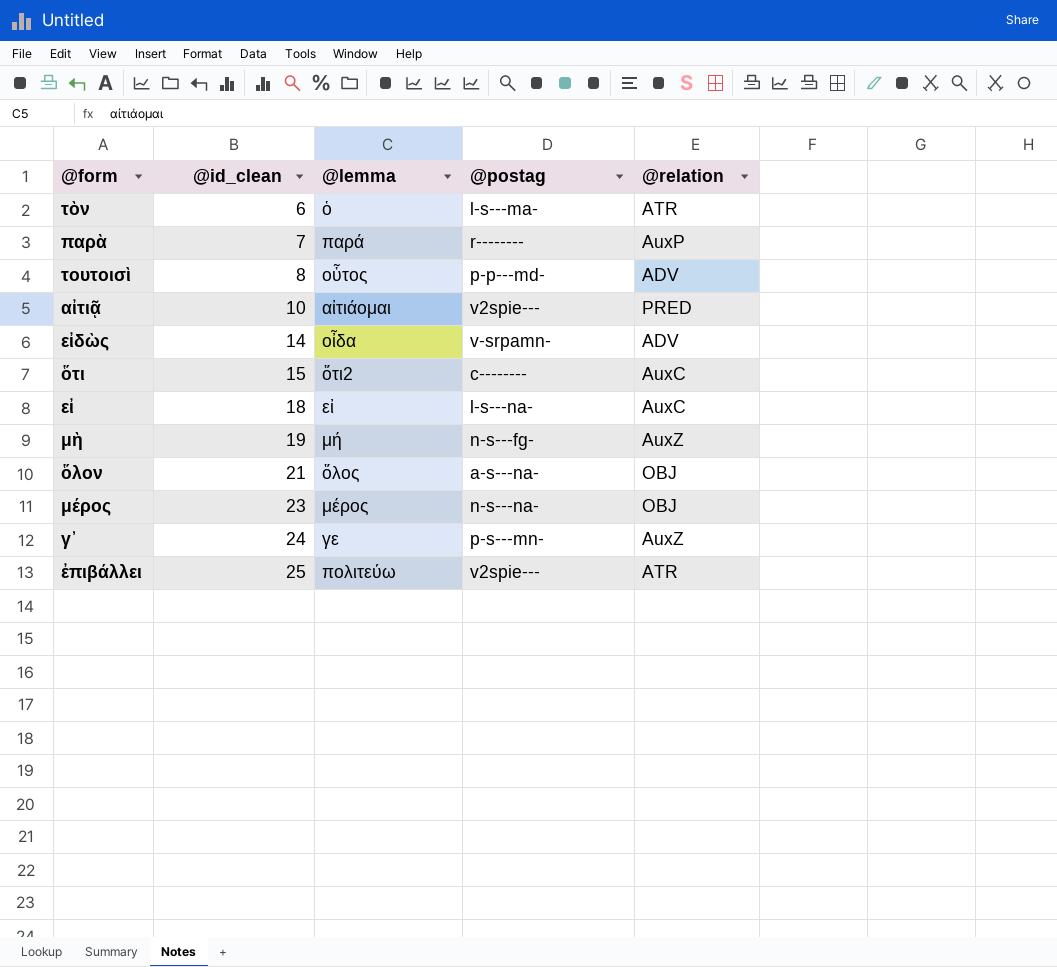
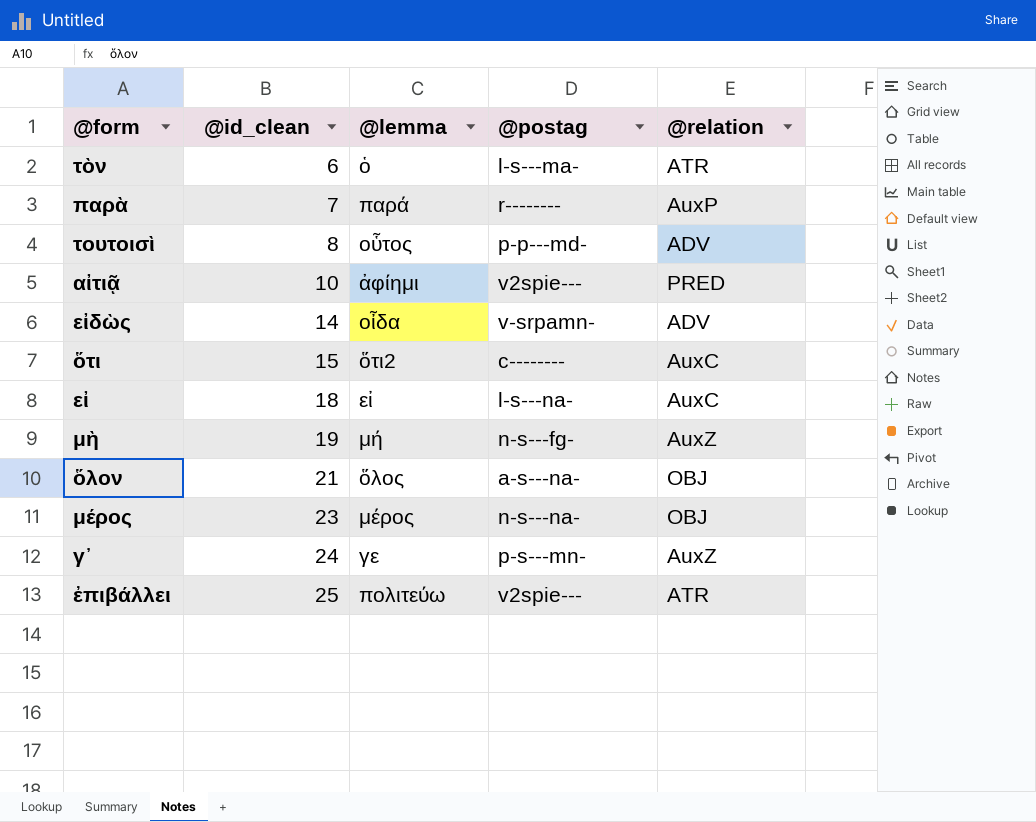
αἰτιᾷ | @lemma: αἰτιάομαι -> ἀφίημι

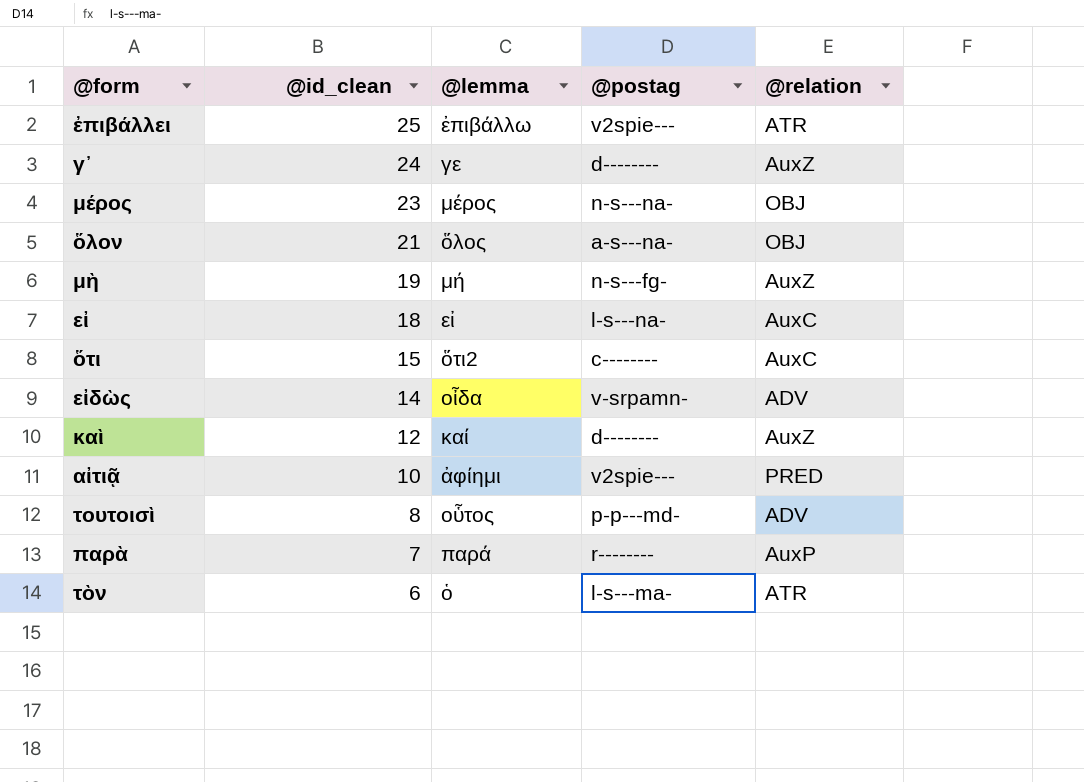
row order: @id_clean ascending -> @id_clean descending
ἐπιβάλλει | @lemma: πολιτεύω -> ἐπιβάλλω
γ᾽ | @postag: p-s---mn- -> d--------
row καὶ: none -> 12 | καί | d-------- | AuxZ

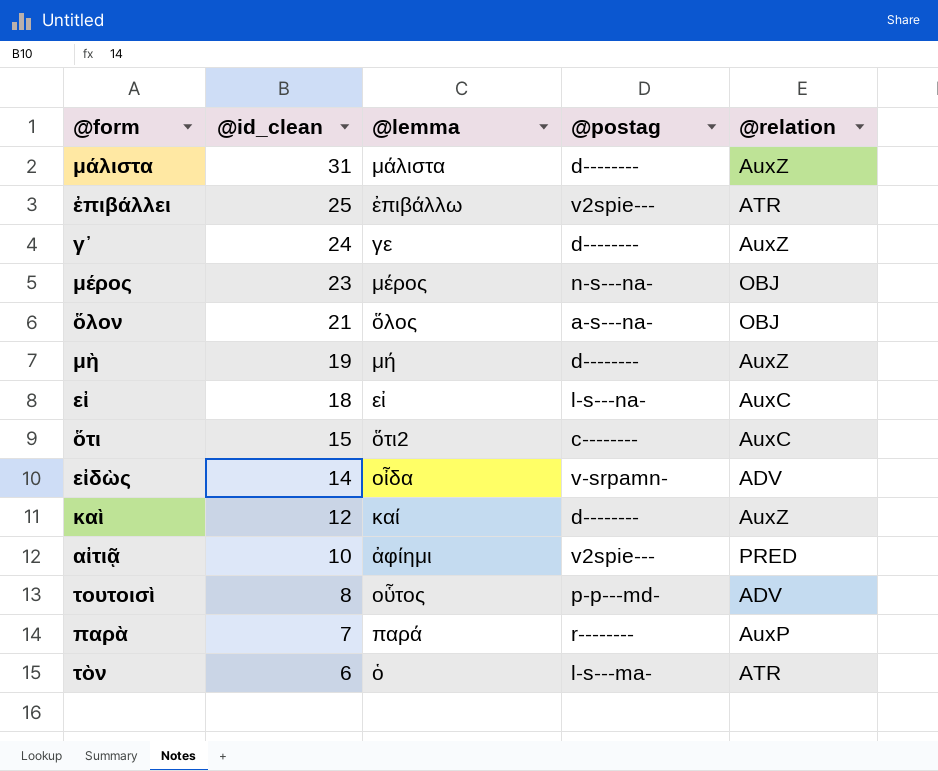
row μάλιστα: none -> 31 | μάλιστα | d-------- | AuxZ
μὴ | @postag: n-s---fg- -> d--------

